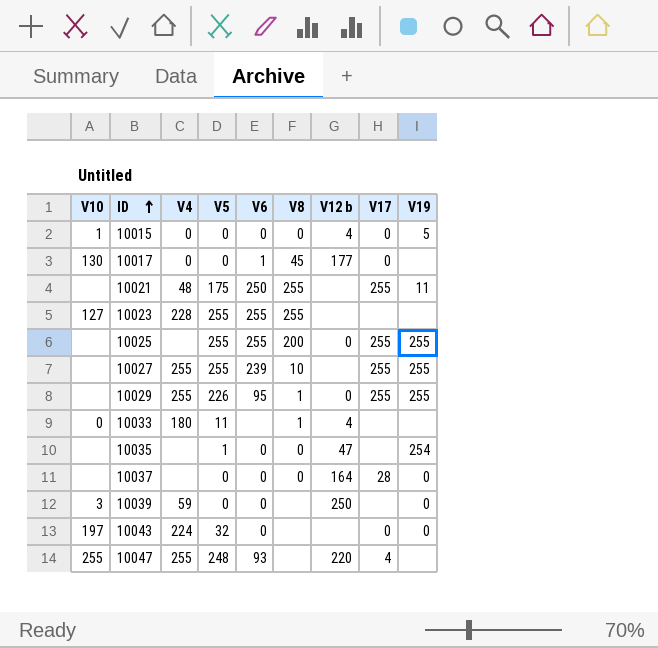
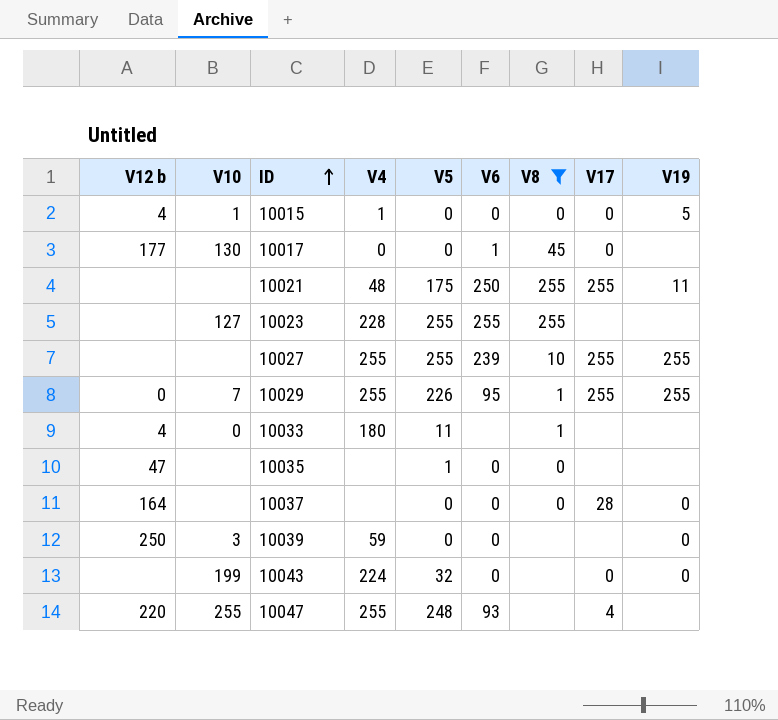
filter: none -> V8 != 200
column V12 b | position: 7 -> 1
10015 | V4: 0 -> 1
10029 | V10: none -> 7
10035 | V19: 254 -> none
10043 | V10: 197 -> 199

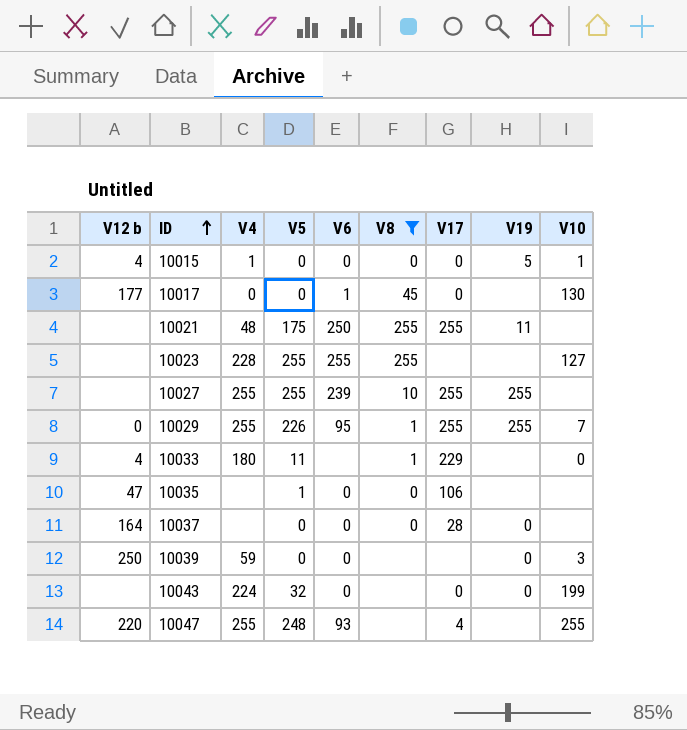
column V10 | position: 2 -> 9
10033 | V17: none -> 229
10035 | V17: none -> 106

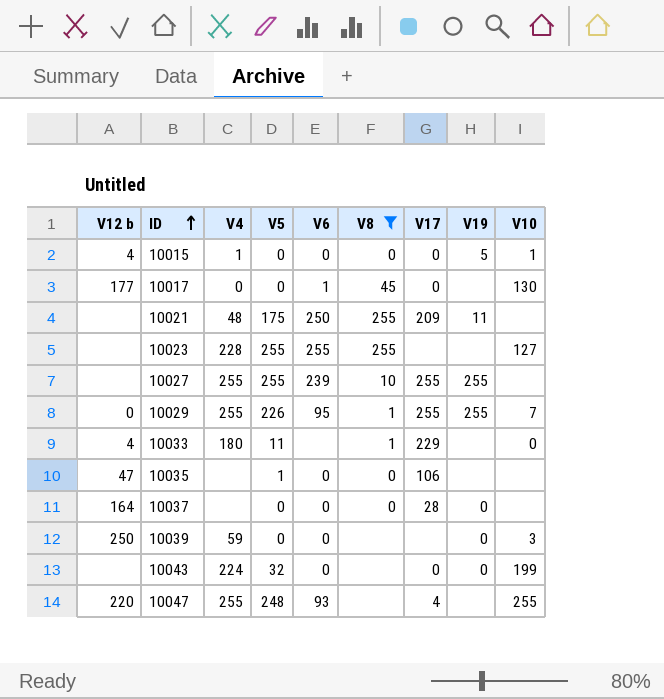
10021 | V17: 255 -> 209

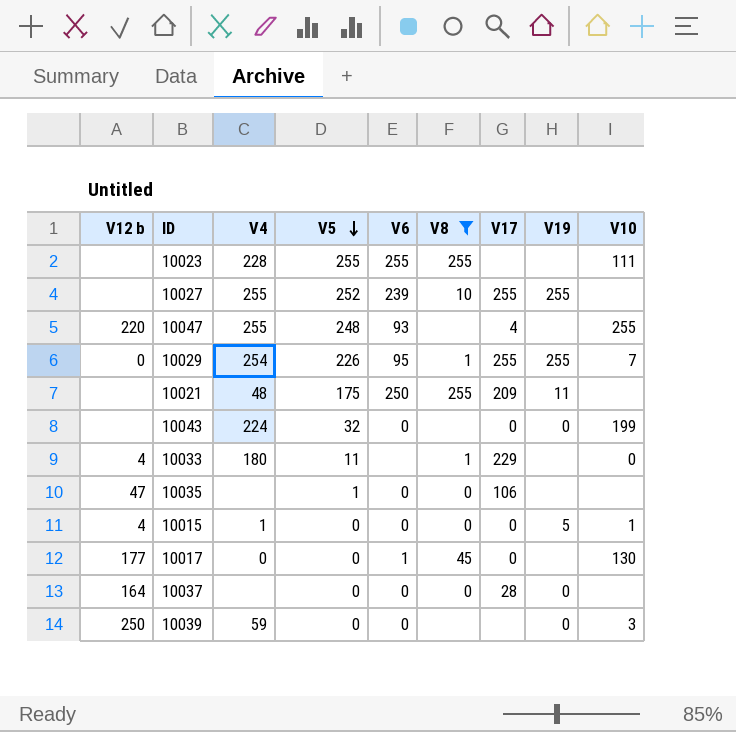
row order: ID ascending -> V5 descending
10023 | V10: 127 -> 111
10027 | V5: 255 -> 252
10029 | V4: 255 -> 254

